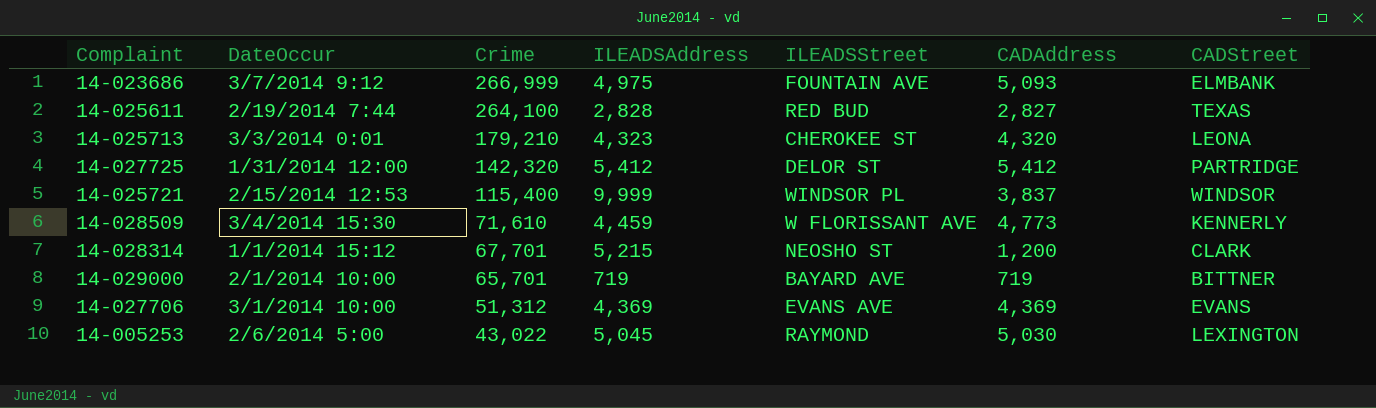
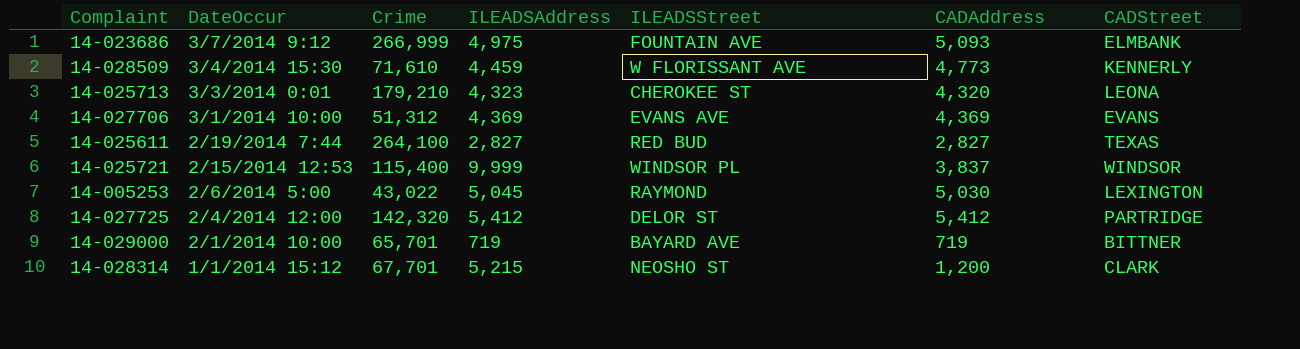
row order: Crime descending -> DateOccur descending
14-025611 | ILEADSAddress: 2,828 -> 2,827
14-027725 | DateOccur: 1/31/2014 12:00 -> 2/4/2014 12:00

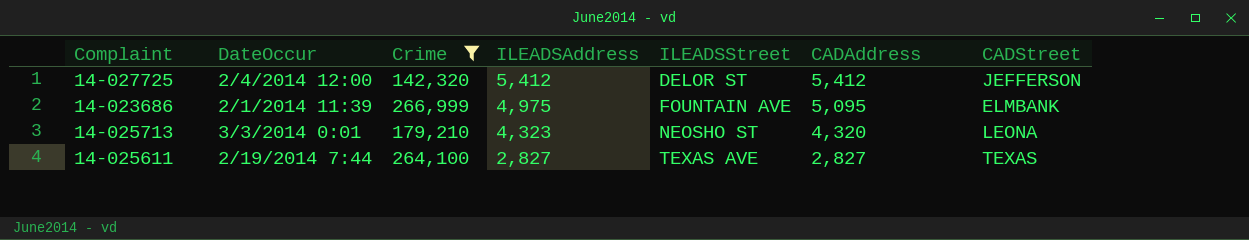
filter: none -> Crime >= 142,320
row order: DateOccur descending -> ILEADSAddress descending
14-027725 | CADStreet: PARTRIDGE -> JEFFERSON
14-023686 | DateOccur: 3/7/2014 9:12 -> 2/1/2014 11:39
14-023686 | CADAddress: 5,093 -> 5,095
14-025713 | ILEADSStreet: CHEROKEE ST -> NEOSHO ST
14-025611 | ILEADSStreet: RED BUD -> TEXAS AVE

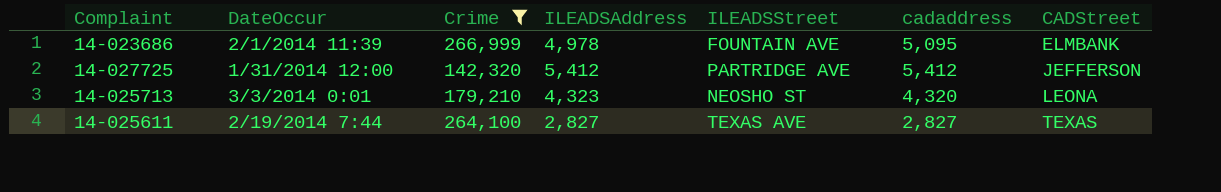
row order: ILEADSAddress descending -> CADStreet ascending
column name: CADAddress -> cadaddress
14-023686 | ILEADSAddress: 4,975 -> 4,978
14-027725 | DateOccur: 2/4/2014 12:00 -> 1/31/2014 12:00
14-027725 | ILEADSStreet: DELOR ST -> PARTRIDGE AVE

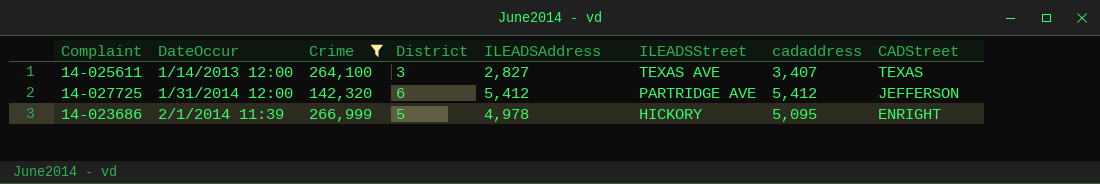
row order: CADStreet ascending -> DateOccur ascending
column District | position: none -> 4
row 14-025713: 3/3/2014 0:01 | 179,210 | 4,323 | NEOSHO ST | 4,320 | LEONA -> none
14-025611 | DateOccur: 2/19/2014 7:44 -> 1/14/2013 12:00
14-025611 | cadaddress: 2,827 -> 3,407
14-023686 | ILEADSStreet: FOUNTAIN AVE -> HICKORY
14-023686 | CADStreet: ELMBANK -> ENRIGHT

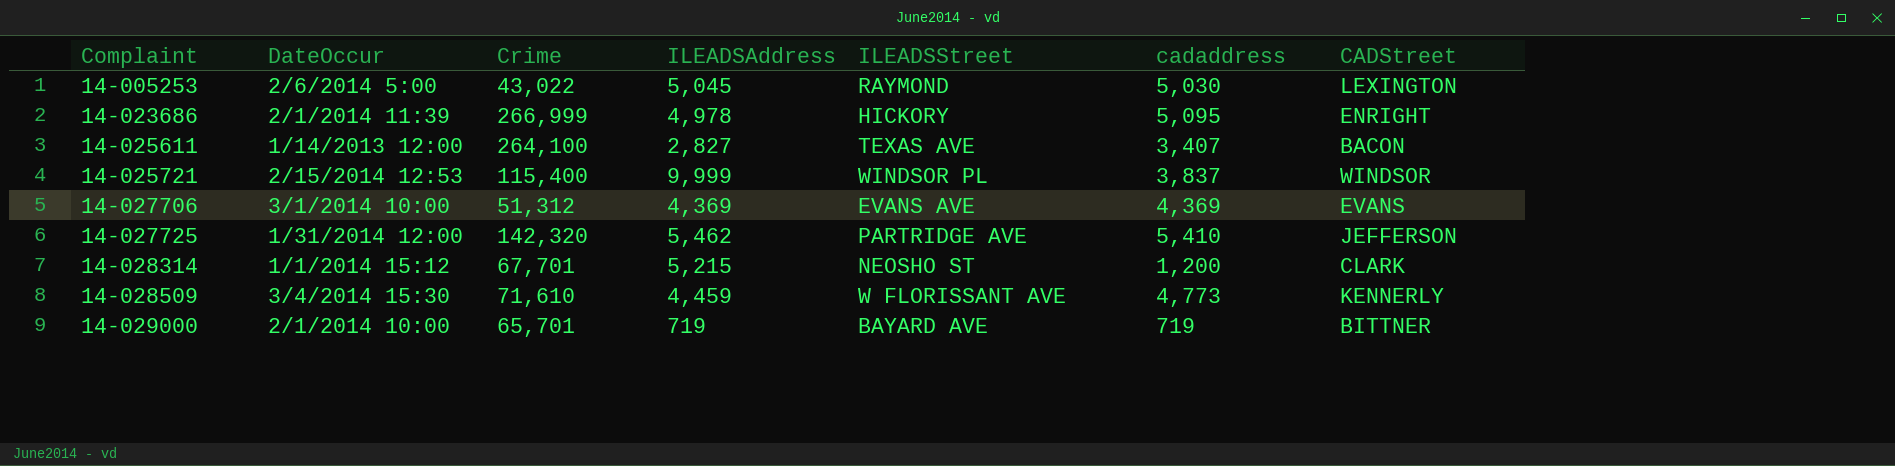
filter: Crime >= 142,320 -> none
row order: DateOccur ascending -> Complaint ascending
column District | position: 4 -> none
14-025611 | CADStreet: TEXAS -> BACON
14-027725 | ILEADSAddress: 5,412 -> 5,462
14-027725 | cadaddress: 5,412 -> 5,410

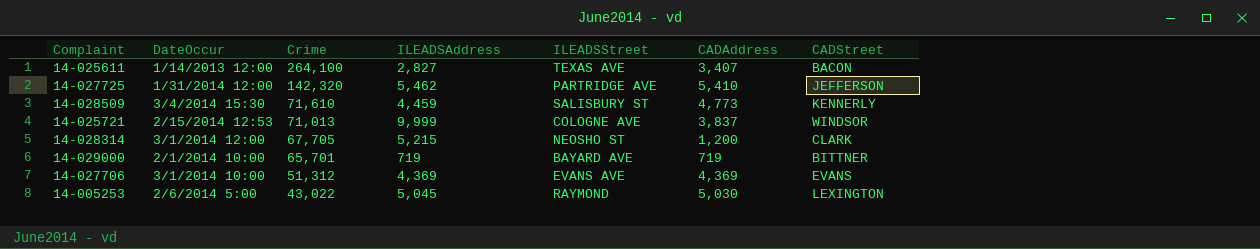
row order: Complaint ascending -> Crime descending
column name: cadaddress -> CADAddress
row 14-023686: 2/1/2014 11:39 | 266,999 | 4,978 | HICKORY | 5,095 | ENRIGHT -> none
14-028509 | ILEADSStreet: W FLORISSANT AVE -> SALISBURY ST
14-025721 | Crime: 115,400 -> 71,013
14-025721 | ILEADSStreet: WINDSOR PL -> COLOGNE AVE
14-028314 | DateOccur: 1/1/2014 15:12 -> 3/1/2014 12:00
14-028314 | Crime: 67,701 -> 67,705

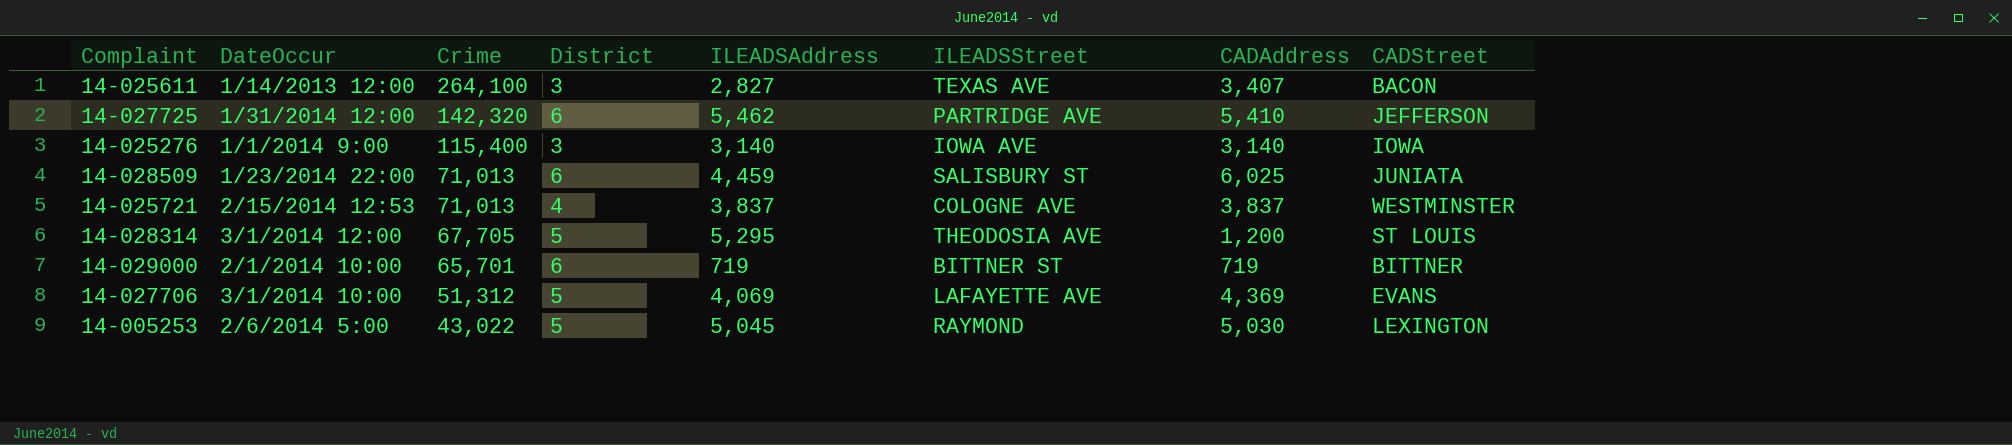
column District | position: none -> 4
row 14-025276: none -> 1/1/2014 9:00 | 115,400 | 3 | 3,140 | IOWA AVE | 3,140 | IOWA
14-028509 | DateOccur: 3/4/2014 15:30 -> 1/23/2014 22:00
14-028509 | Crime: 71,610 -> 71,013
14-028509 | CADAddress: 4,773 -> 6,025
14-028509 | CADStreet: KENNERLY -> JUNIATA
14-025721 | ILEADSAddress: 9,999 -> 3,837
14-025721 | CADStreet: WINDSOR -> WESTMINSTER
14-028314 | ILEADSAddress: 5,215 -> 5,295
14-028314 | ILEADSStreet: NEOSHO ST -> THEODOSIA AVE
14-028314 | CADStreet: CLARK -> ST LOUIS
14-029000 | ILEADSStreet: BAYARD AVE -> BITTNER ST
14-027706 | ILEADSAddress: 4,369 -> 4,069
14-027706 | ILEADSStreet: EVANS AVE -> LAFAYETTE AVE

